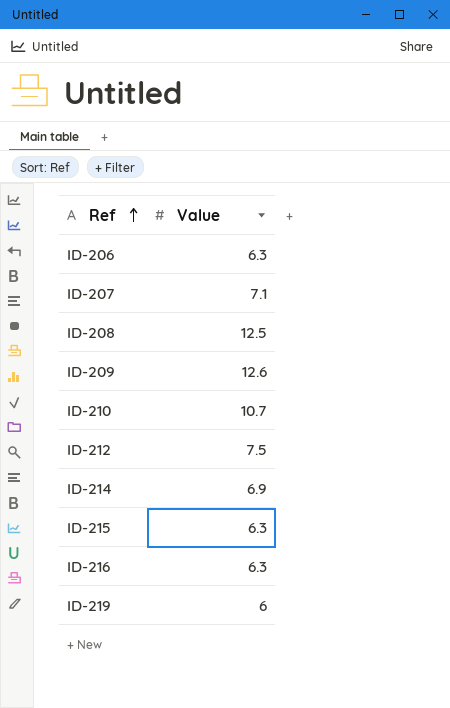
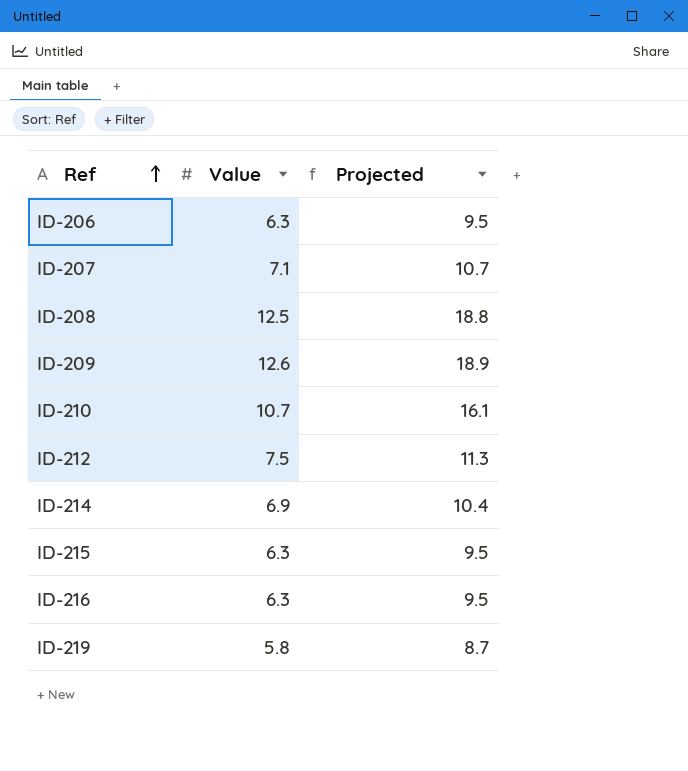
column Projected | formula: none -> [Value] * 1.5
ID-219 | Value: 6 -> 5.8

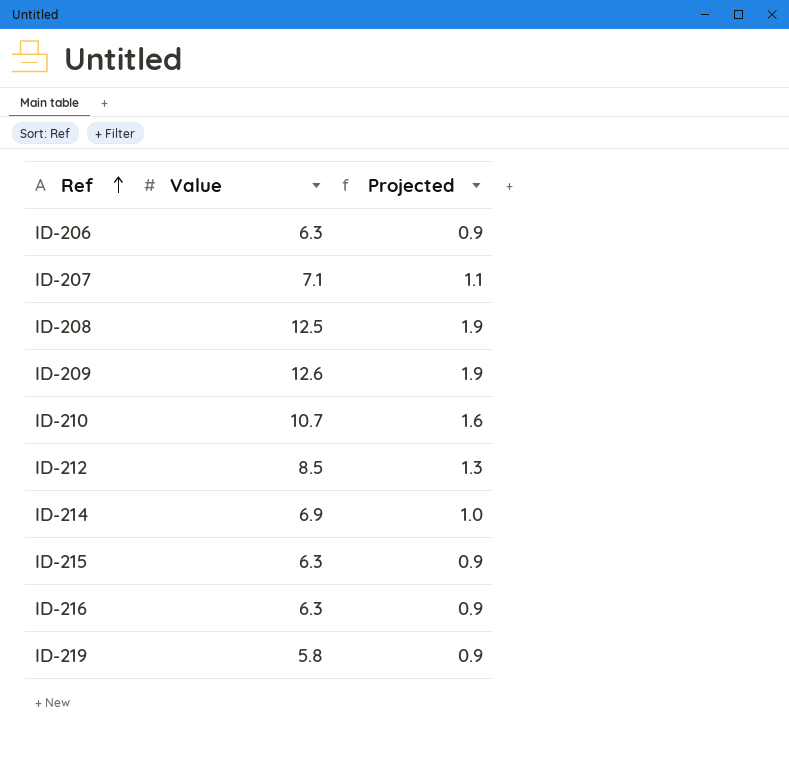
column Projected | formula: [Value] * 1.5 -> [Value] * 0.15
ID-212 | Value: 7.5 -> 8.5

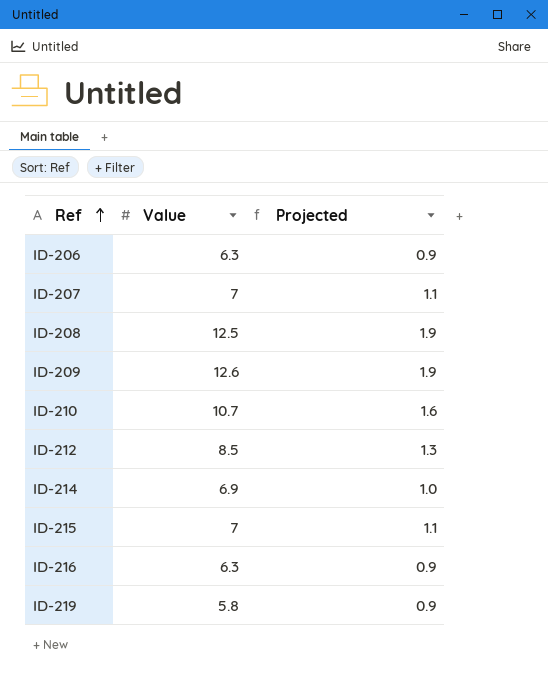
ID-207 | Value: 7.1 -> 7
ID-215 | Value: 6.3 -> 7
ID-215 | Projected: 0.9 -> 1.1

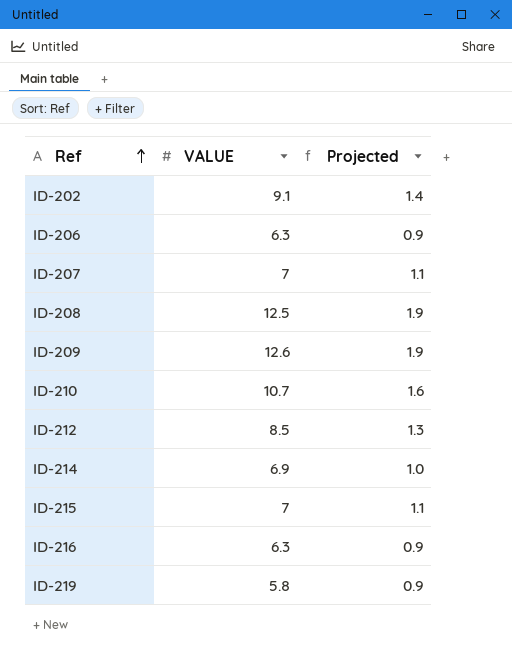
column name: Value -> VALUE
row ID-202: none -> 9.1 | 1.4

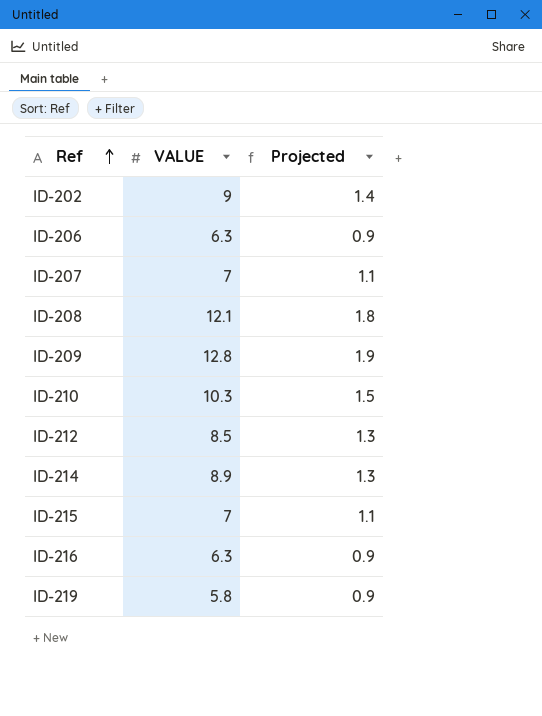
ID-202 | VALUE: 9.1 -> 9
ID-208 | VALUE: 12.5 -> 12.1
ID-208 | Projected: 1.9 -> 1.8
ID-209 | VALUE: 12.6 -> 12.8
ID-210 | VALUE: 10.7 -> 10.3
ID-210 | Projected: 1.6 -> 1.5
ID-214 | VALUE: 6.9 -> 8.9
ID-214 | Projected: 1.0 -> 1.3

